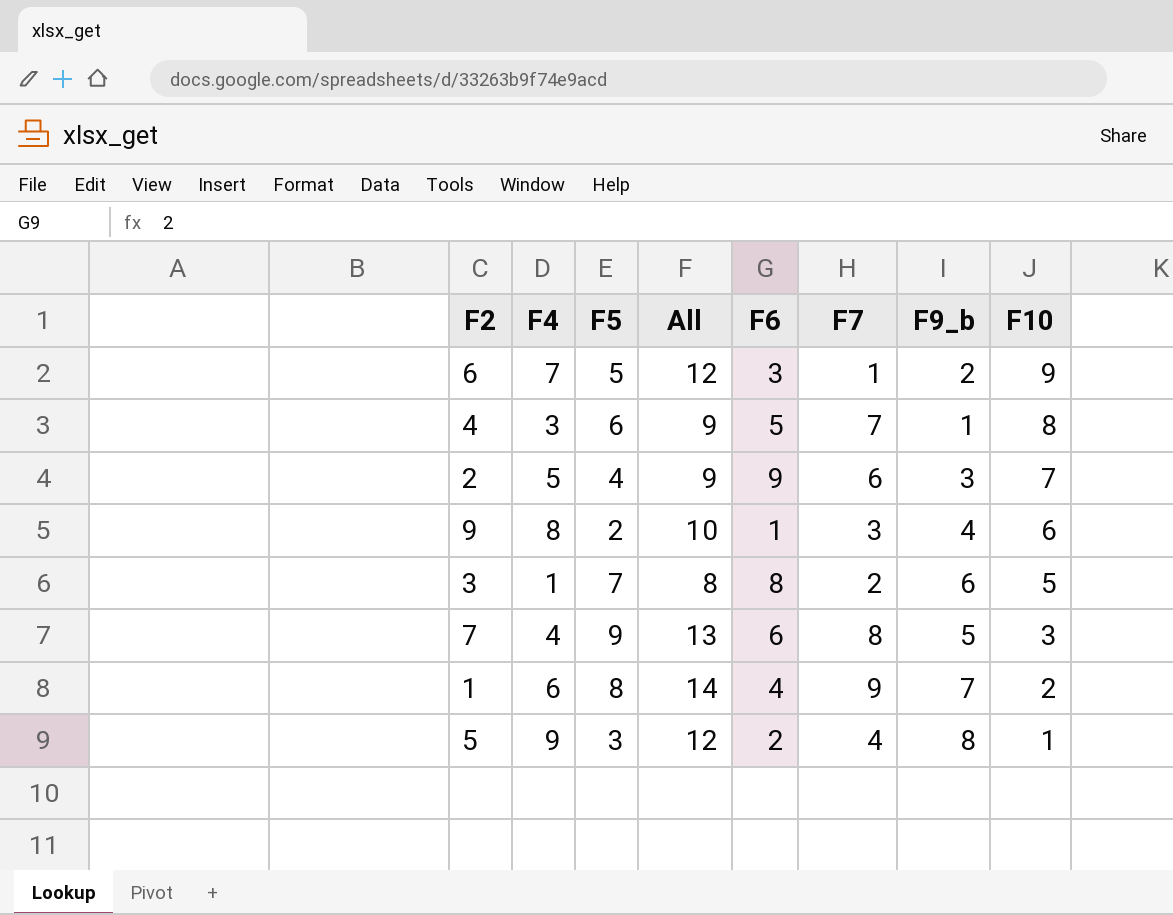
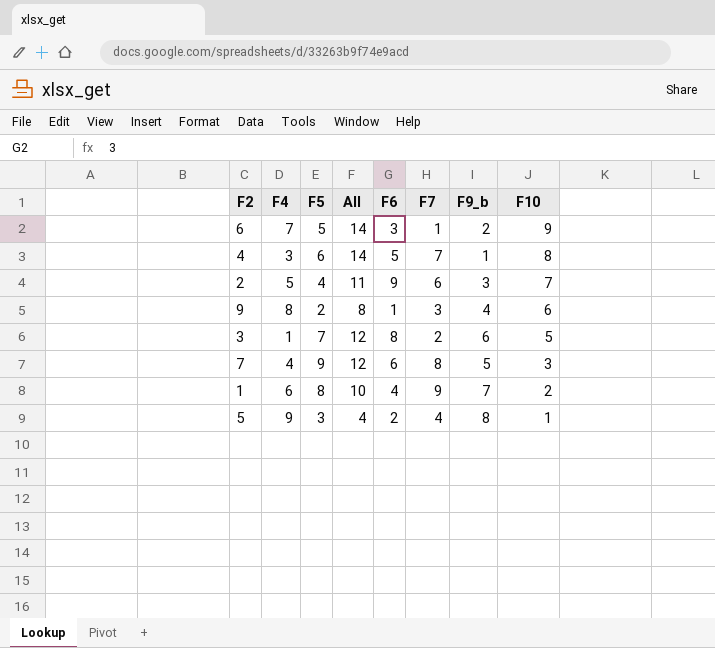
column All | formula: [F4] + [F5] -> [F5] + [F10]

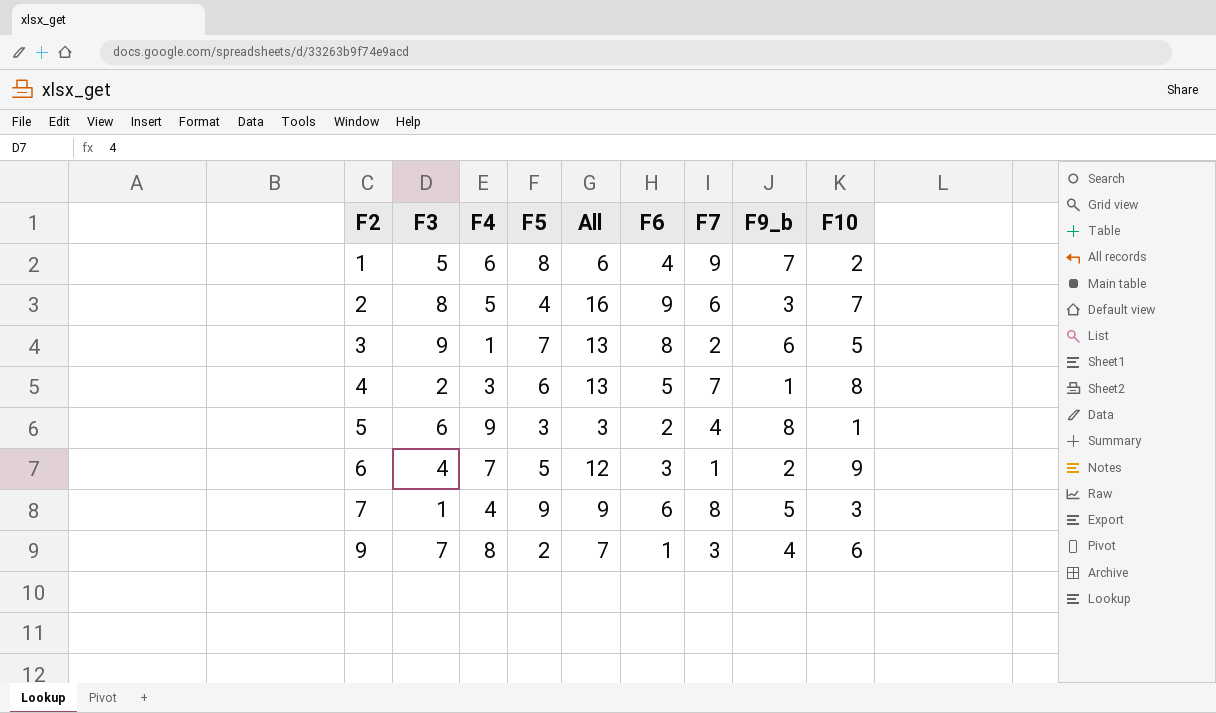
row order: F10 descending -> F2 ascending
column F3 | position: none -> 2
column All | formula: [F5] + [F10] -> [F6] + [F10]

